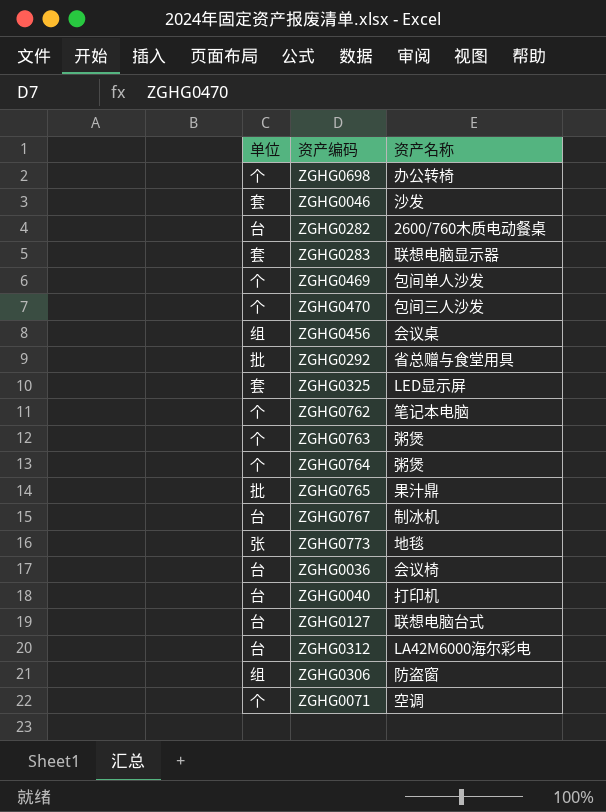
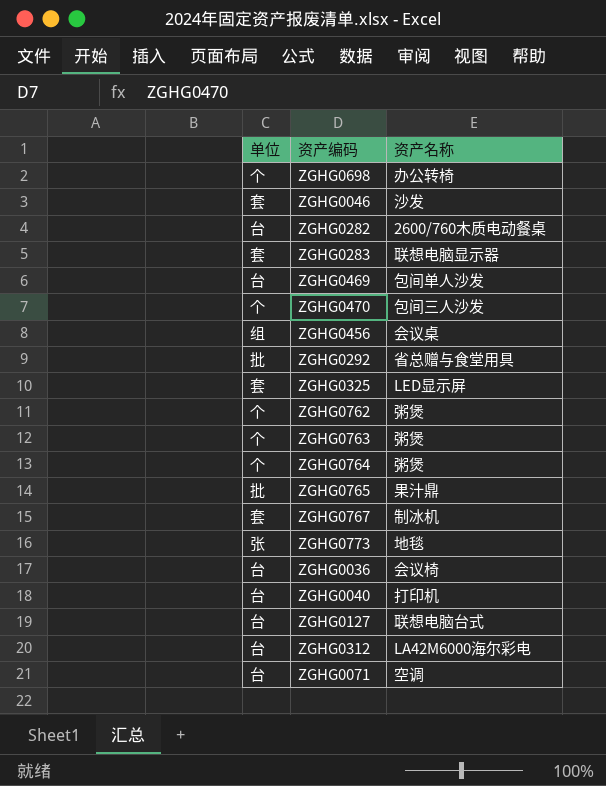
row ZGHG0306: 组 | 防盗窗 -> none
ZGHG0469 | 单位: 个 -> 台
ZGHG0762 | 资产名称: 笔记本电脑 -> 粥煲
ZGHG0767 | 单位: 台 -> 套
ZGHG0071 | 单位: 个 -> 台

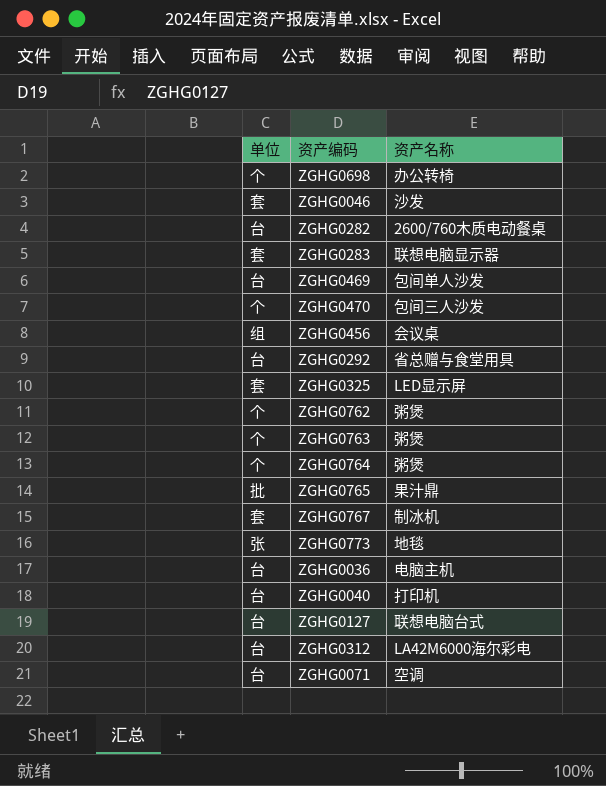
ZGHG0292 | 单位: 批 -> 台
ZGHG0036 | 资产名称: 会议椅 -> 电脑主机

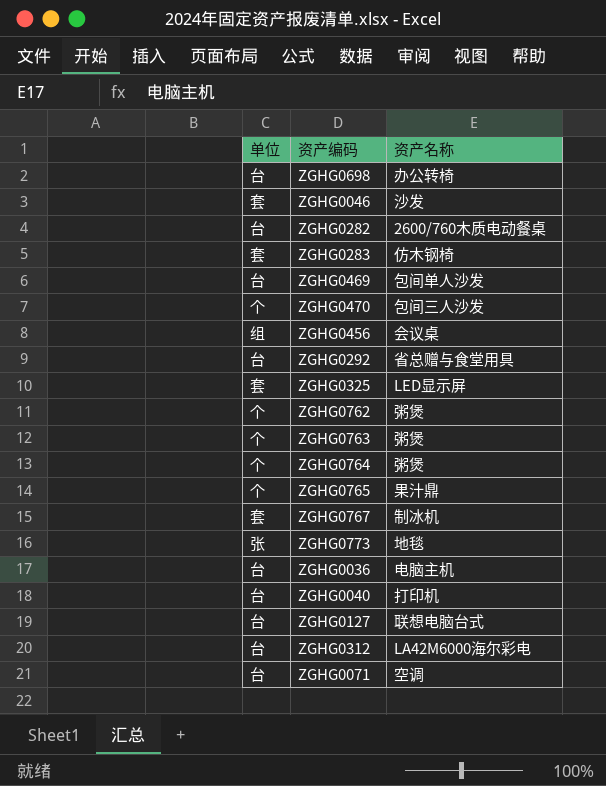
ZGHG0698 | 单位: 个 -> 台
ZGHG0283 | 资产名称: 联想电脑显示器 -> 仿木钢椅
ZGHG0765 | 单位: 批 -> 个

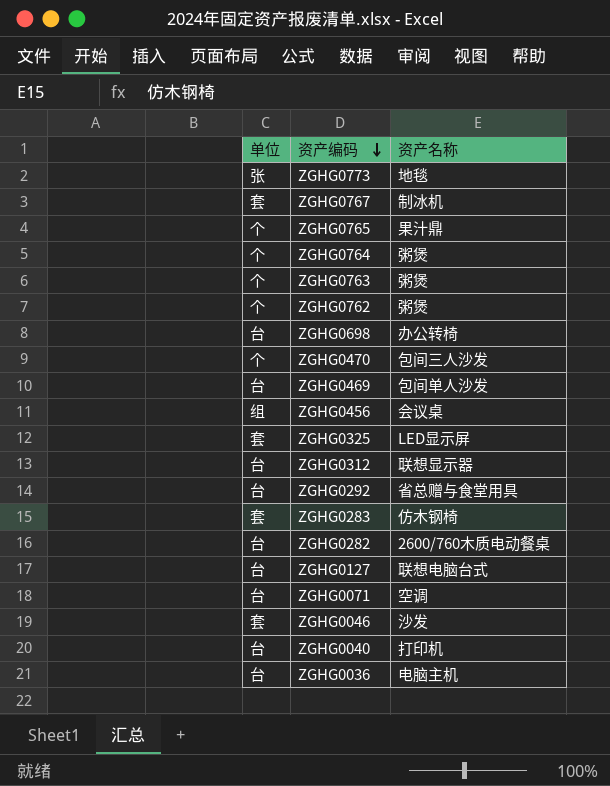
row order: none -> 资产编码 descending
ZGHG0312 | 资产名称: LA42M6000海尔彩电 -> 联想显示器

